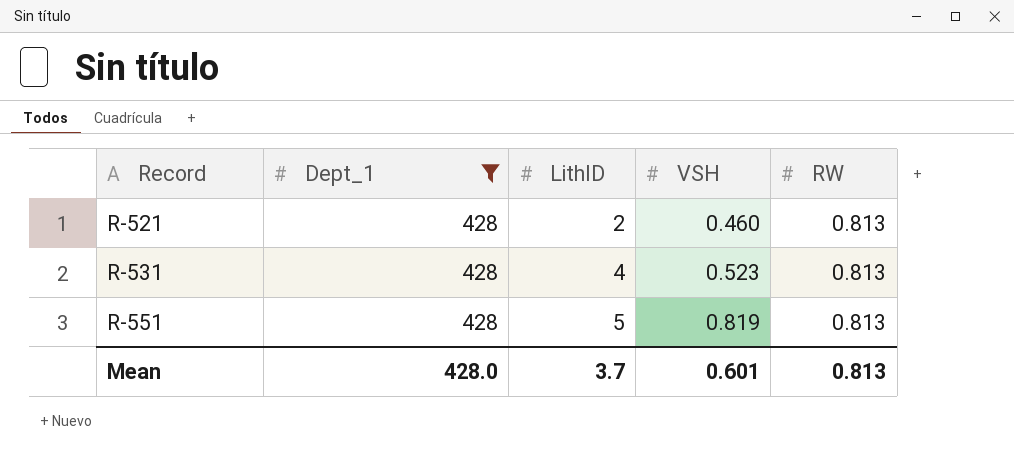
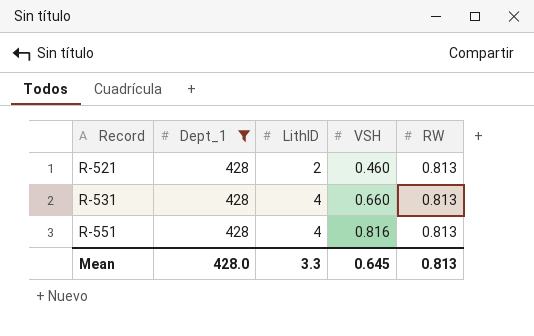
R-531 | VSH: 0.523 -> 0.660
R-551 | LithID: 5 -> 4
R-551 | VSH: 0.819 -> 0.816
Mean | LithID: 3.7 -> 3.3
Mean | VSH: 0.601 -> 0.645

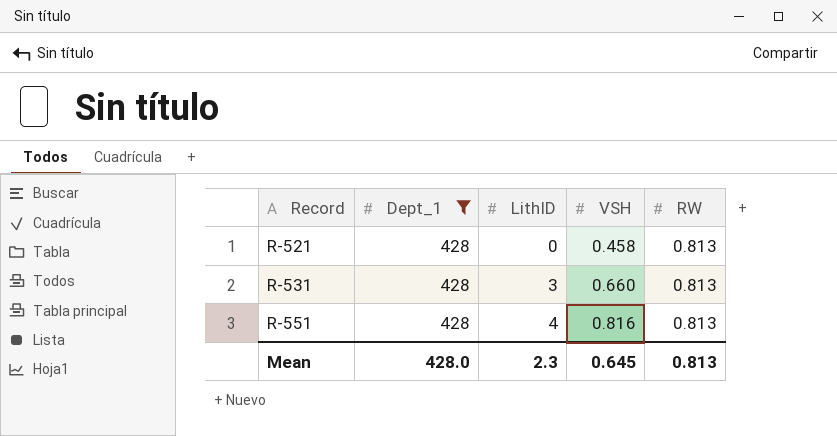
R-521 | LithID: 2 -> 0
R-521 | VSH: 0.460 -> 0.458
R-531 | LithID: 4 -> 3
Mean | LithID: 3.3 -> 2.3

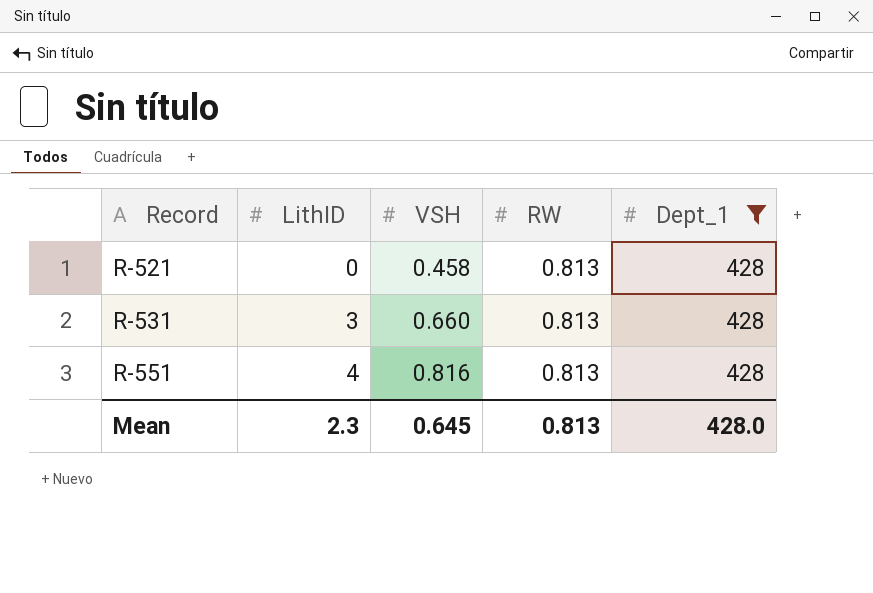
column Dept_1 | position: 2 -> 5

